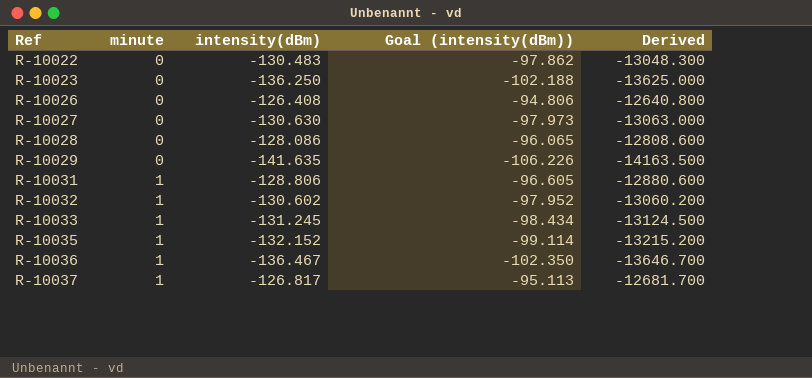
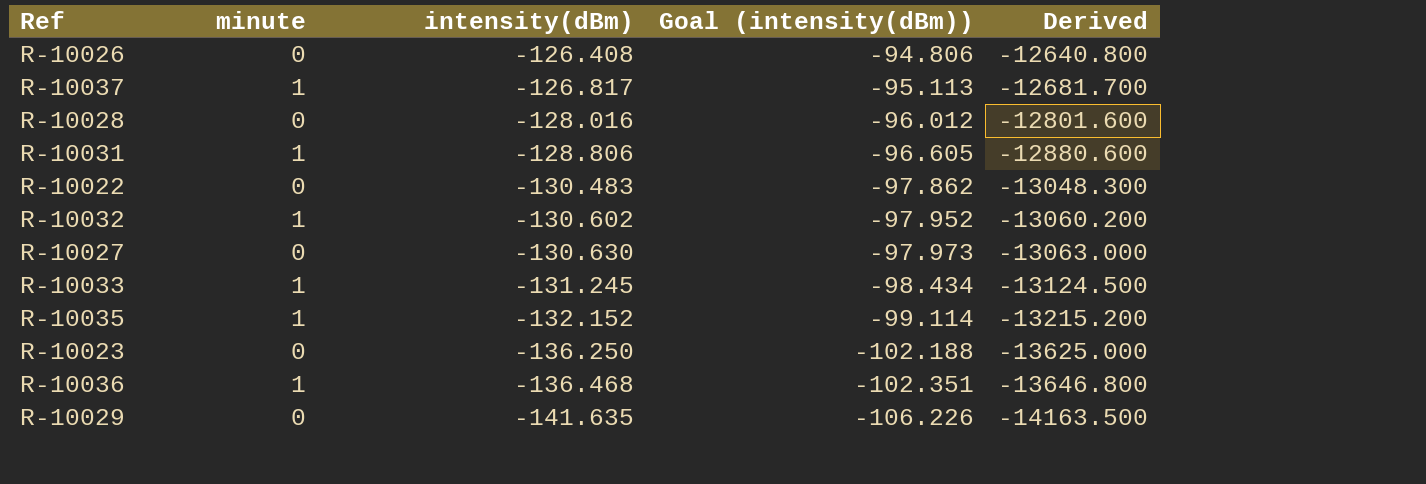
row order: Ref ascending -> intensity(dBm) descending
R-10028 | intensity(dBm): -128.086 -> -128.016
R-10028 | Goal (intensity(dBm)): -96.065 -> -96.012
R-10028 | Derived: -12808.600 -> -12801.600
R-10036 | intensity(dBm): -136.467 -> -136.468
R-10036 | Goal (intensity(dBm)): -102.350 -> -102.351
R-10036 | Derived: -13646.700 -> -13646.800

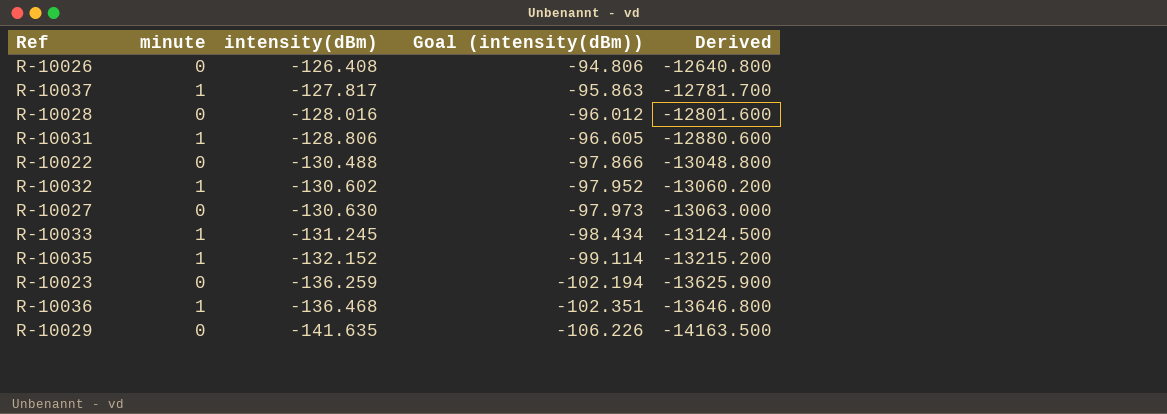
R-10037 | intensity(dBm): -126.817 -> -127.817
R-10037 | Goal (intensity(dBm)): -95.113 -> -95.863
R-10037 | Derived: -12681.700 -> -12781.700
R-10022 | intensity(dBm): -130.483 -> -130.488
R-10022 | Goal (intensity(dBm)): -97.862 -> -97.866
R-10022 | Derived: -13048.300 -> -13048.800
R-10023 | intensity(dBm): -136.250 -> -136.259
R-10023 | Goal (intensity(dBm)): -102.188 -> -102.194
R-10023 | Derived: -13625.000 -> -13625.900

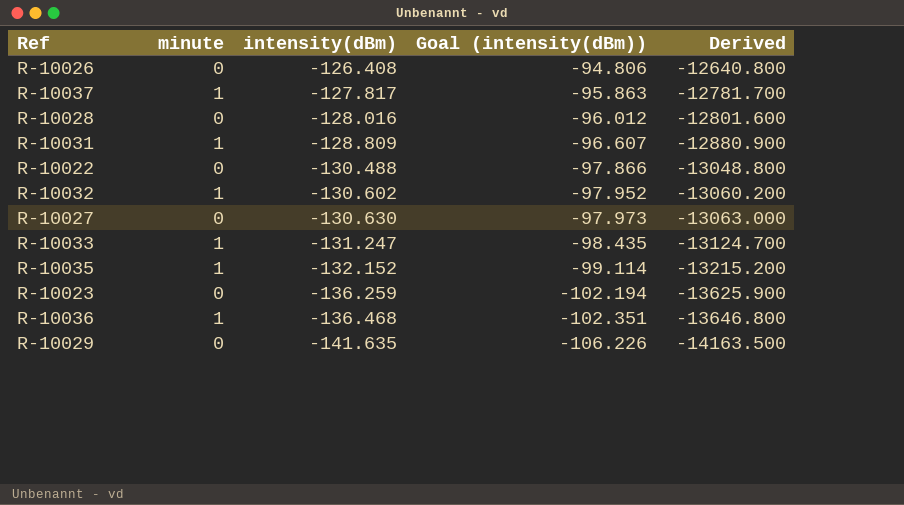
R-10031 | intensity(dBm): -128.806 -> -128.809
R-10031 | Goal (intensity(dBm)): -96.605 -> -96.607
R-10031 | Derived: -12880.600 -> -12880.900
R-10033 | intensity(dBm): -131.245 -> -131.247
R-10033 | Goal (intensity(dBm)): -98.434 -> -98.435
R-10033 | Derived: -13124.500 -> -13124.700

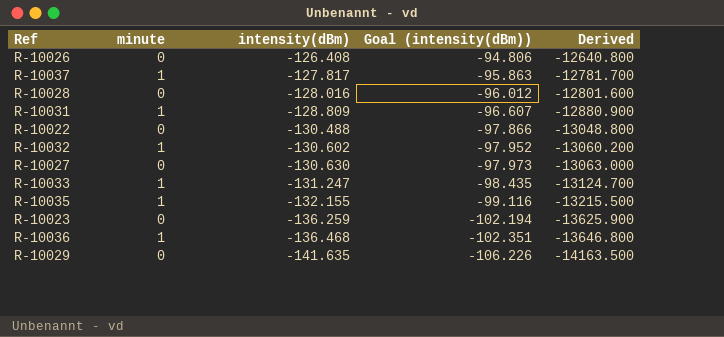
R-10035 | intensity(dBm): -132.152 -> -132.155
R-10035 | Goal (intensity(dBm)): -99.114 -> -99.116
R-10035 | Derived: -13215.200 -> -13215.500

